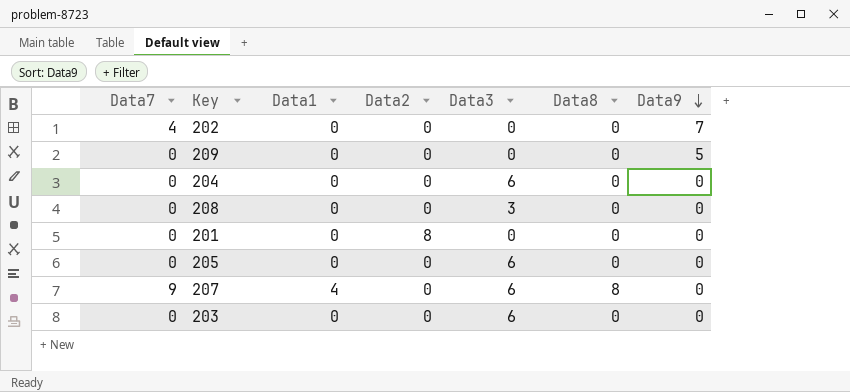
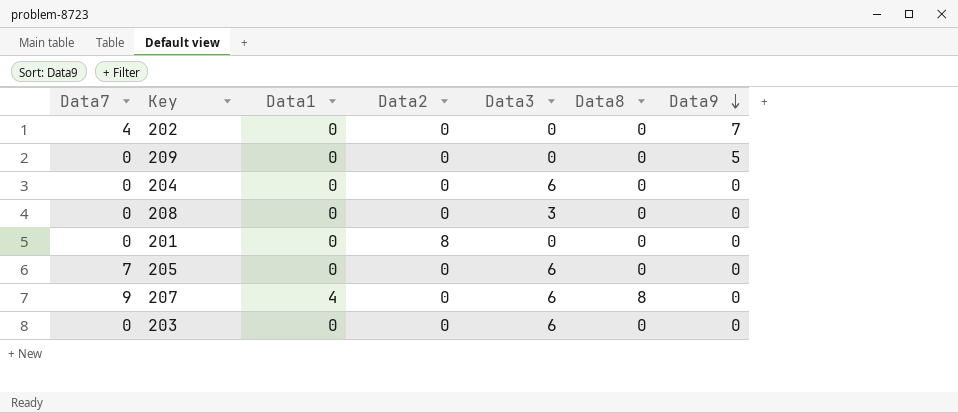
205 | Data7: 0 -> 7

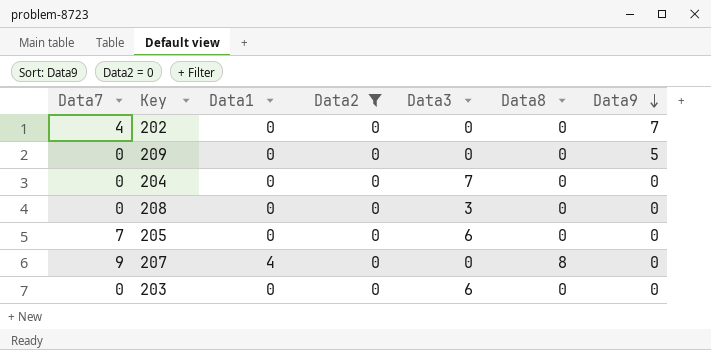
filter: none -> Data2 = 0
204 | Data3: 6 -> 7
207 | Data3: 6 -> 0

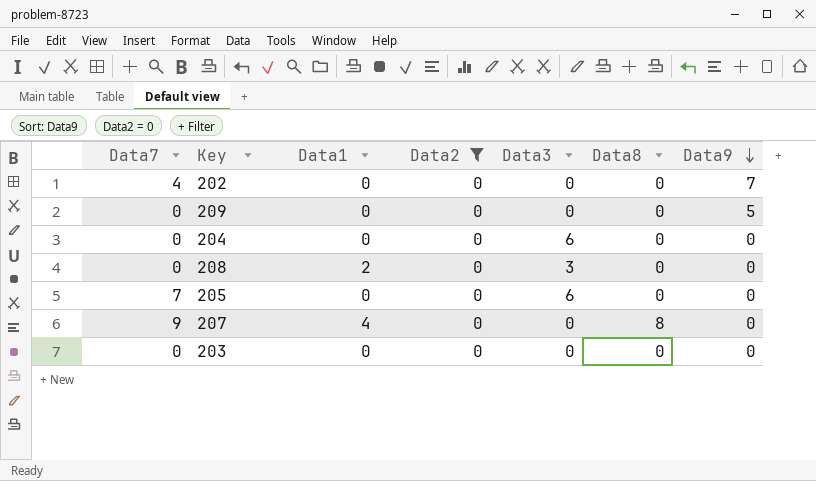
204 | Data3: 7 -> 6
208 | Data1: 0 -> 2
203 | Data3: 6 -> 0

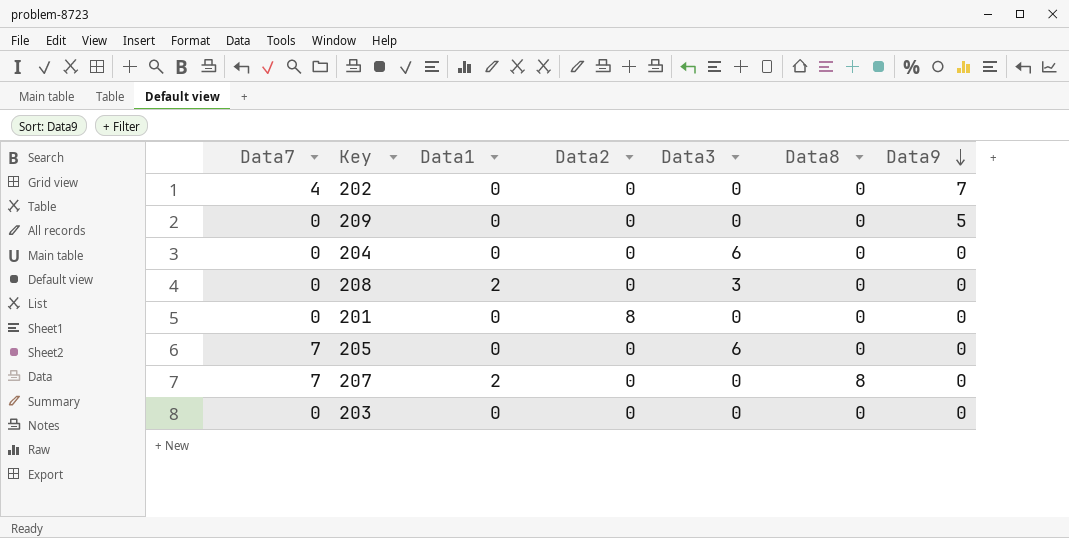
filter: Data2 = 0 -> none
207 | Data7: 9 -> 7
207 | Data1: 4 -> 2

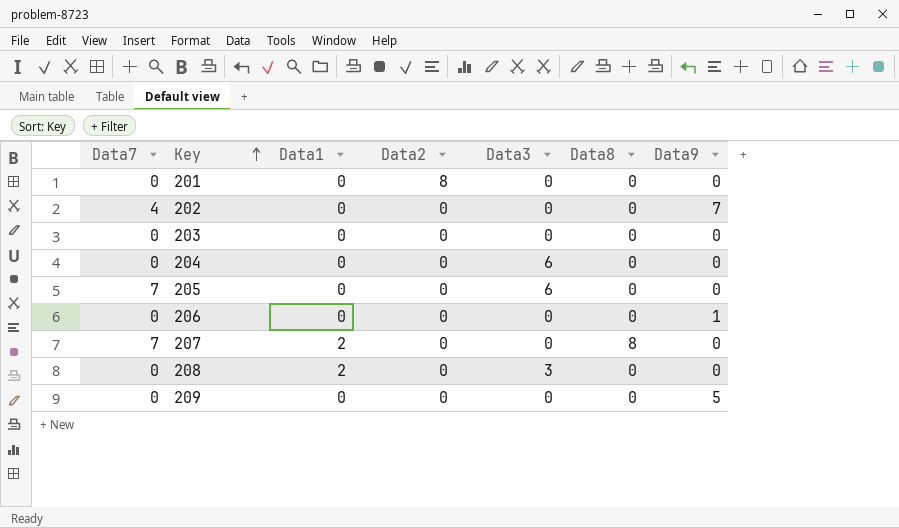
row order: Data9 descending -> Key ascending
row 206: none -> 0 | 0 | 0 | 0 | 0 | 1

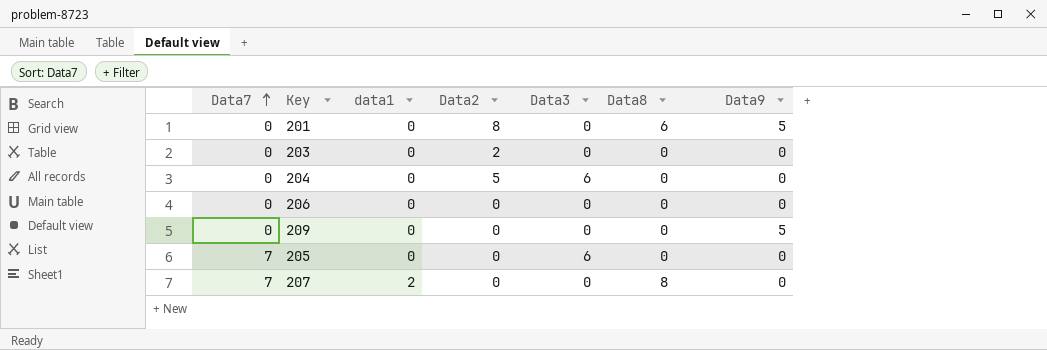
row order: Key ascending -> Data7 ascending
column name: Data1 -> data1
row 202: 4 | 0 | 0 | 0 | 0 | 7 -> none
row 208: 0 | 2 | 0 | 3 | 0 | 0 -> none
201 | Data8: 0 -> 6
201 | Data9: 0 -> 5
203 | Data2: 0 -> 2
204 | Data2: 0 -> 5
206 | Data9: 1 -> 0

